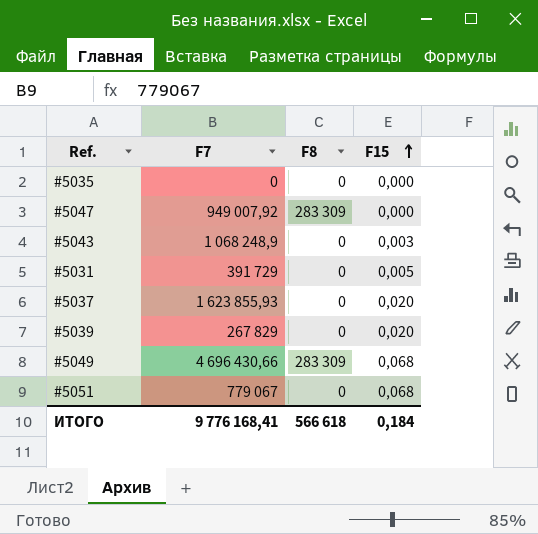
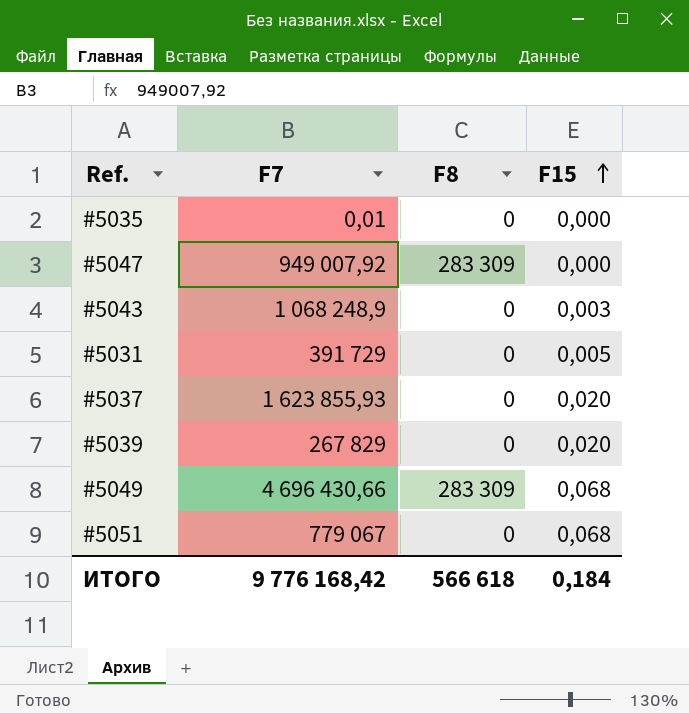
#5035 | F7: 0 -> 0,01
ИТОГО | F7: 9 776 168,41 -> 9 776 168,42

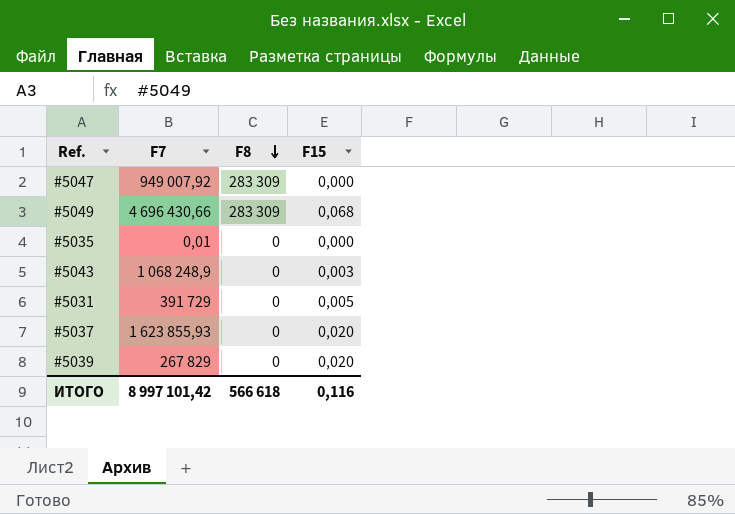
row order: F15 ascending -> F8 descending
row #5051: 779 067 | 0 | 0,068 -> none
ИТОГО | F7: 9 776 168,42 -> 8 997 101,42
ИТОГО | F15: 0,184 -> 0,116

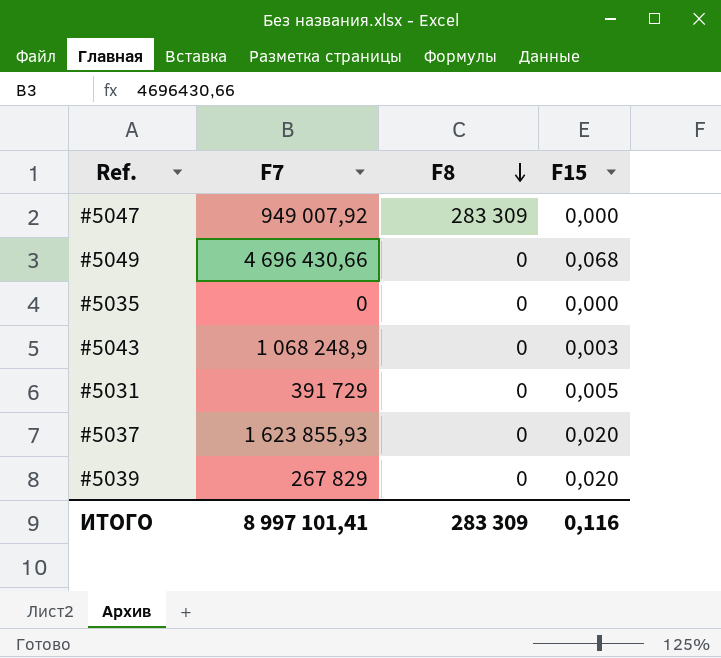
#5049 | F8: 283 309 -> 0
#5035 | F7: 0,01 -> 0
ИТОГО | F7: 8 997 101,42 -> 8 997 101,41
ИТОГО | F8: 566 618 -> 283 309

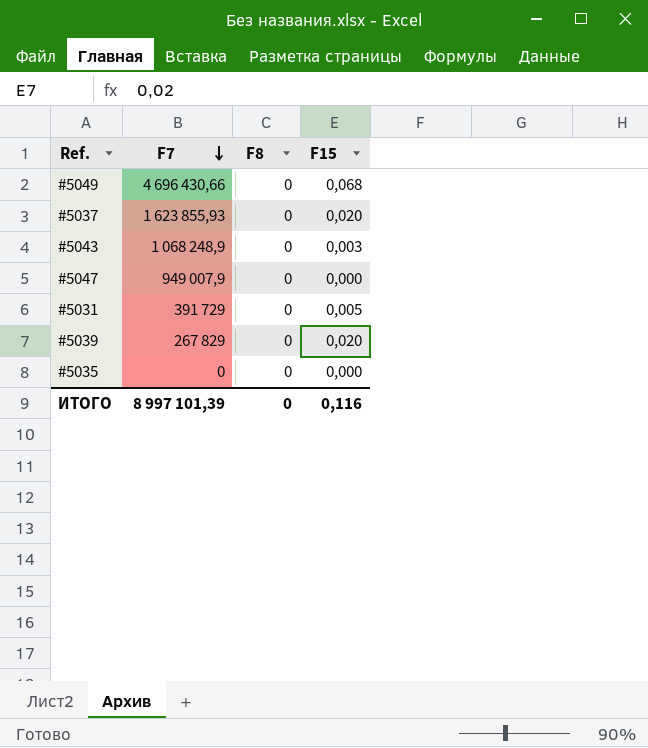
row order: F8 descending -> F7 descending
#5047 | F7: 949 007,92 -> 949 007,9
#5047 | F8: 283 309 -> 0
ИТОГО | F7: 8 997 101,41 -> 8 997 101,39
ИТОГО | F8: 283 309 -> 0

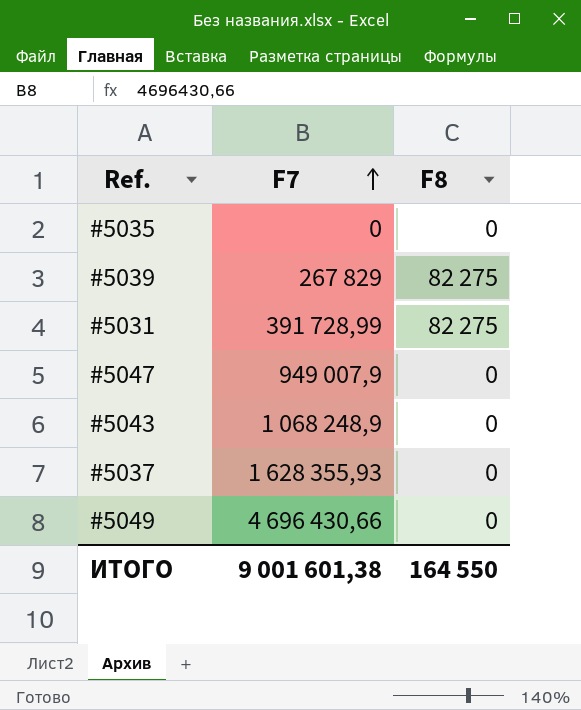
row order: F7 descending -> F7 ascending
column F15 | position: 4 -> none
#5039 | F8: 0 -> 82 275
#5031 | F7: 391 729 -> 391 728,99
#5031 | F8: 0 -> 82 275
#5037 | F7: 1 623 855,93 -> 1 628 355,93
ИТОГО | F7: 8 997 101,39 -> 9 001 601,38
ИТОГО | F8: 0 -> 164 550

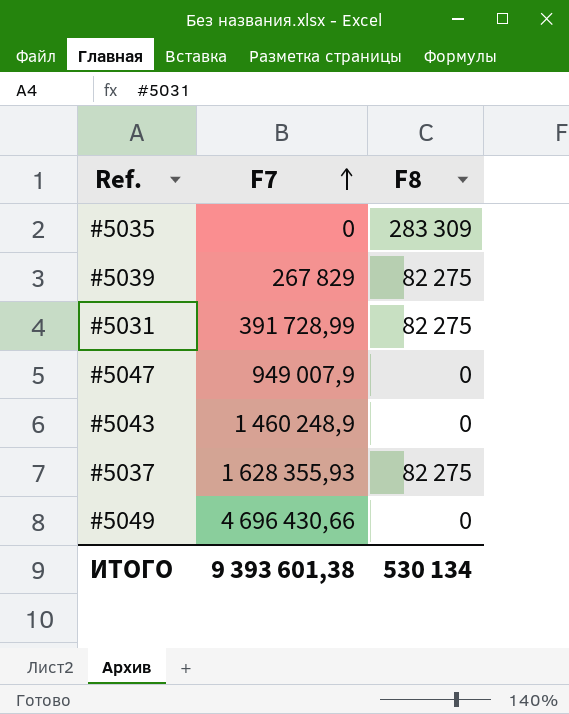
#5035 | F8: 0 -> 283 309
#5043 | F7: 1 068 248,9 -> 1 460 248,9
#5037 | F8: 0 -> 82 275
ИТОГО | F7: 9 001 601,38 -> 9 393 601,38
ИТОГО | F8: 164 550 -> 530 134

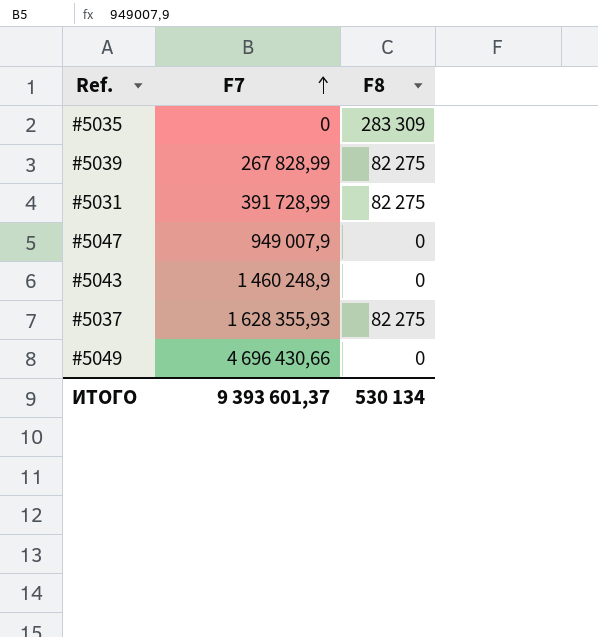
#5039 | F7: 267 829 -> 267 828,99
ИТОГО | F7: 9 393 601,38 -> 9 393 601,37

